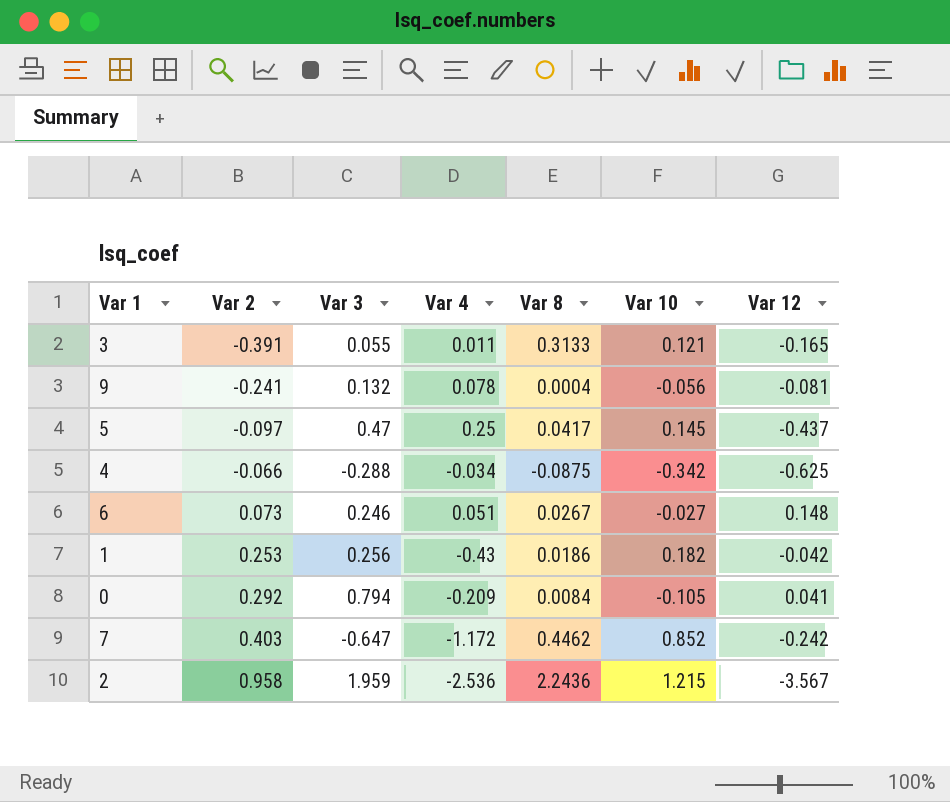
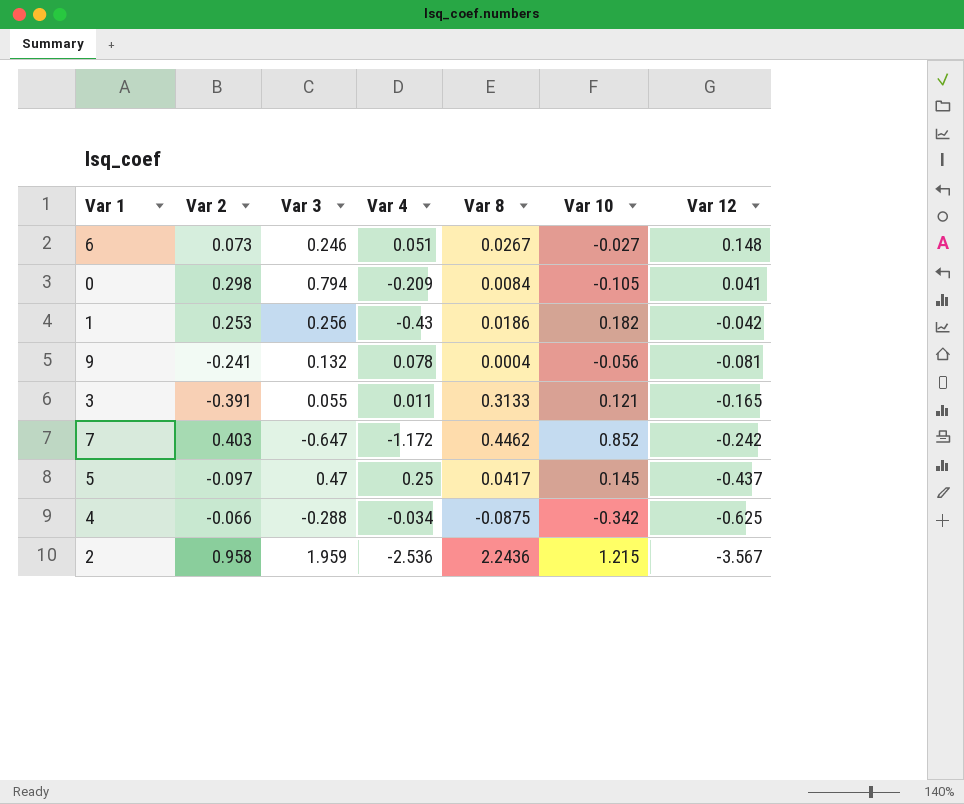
row order: Var 2 ascending -> Var 12 descending
0 | Var 2: 0.292 -> 0.298

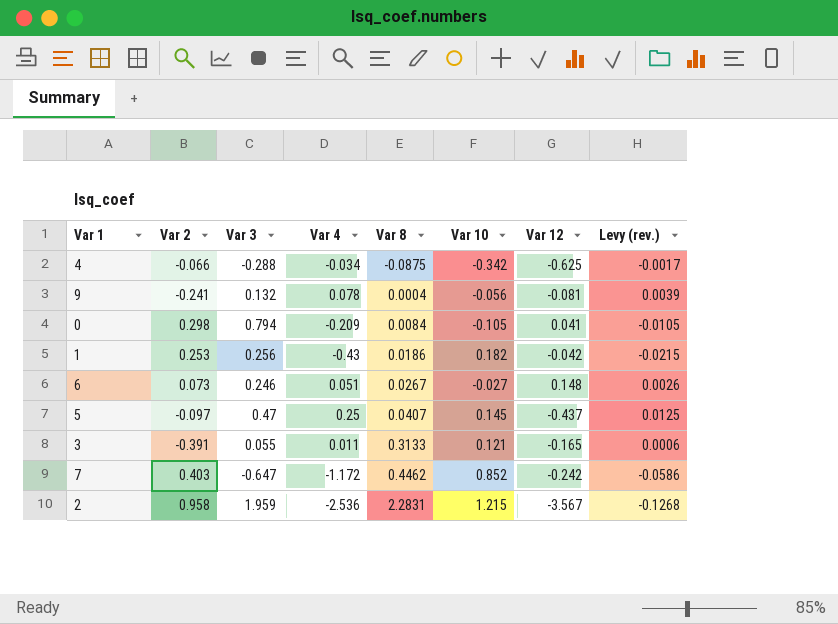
row order: Var 12 descending -> Var 8 ascending
column Levy (rev.) | formula: none -> [Var 4] * 0.05
5 | Var 8: 0.0417 -> 0.0407
2 | Var 8: 2.2436 -> 2.2831

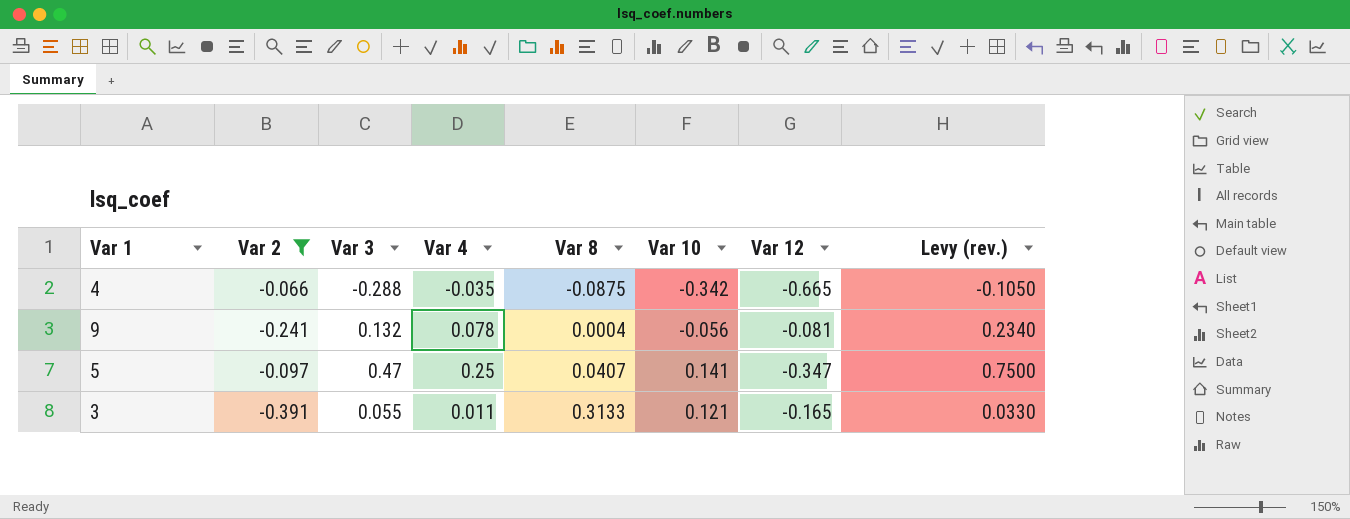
filter: none -> Var 2 <= -0.066
column Levy (rev.) | formula: [Var 4] * 0.05 -> [Var 4] * 3
4 | Var 4: -0.034 -> -0.035
4 | Var 12: -0.625 -> -0.665
5 | Var 10: 0.145 -> 0.141
5 | Var 12: -0.437 -> -0.347

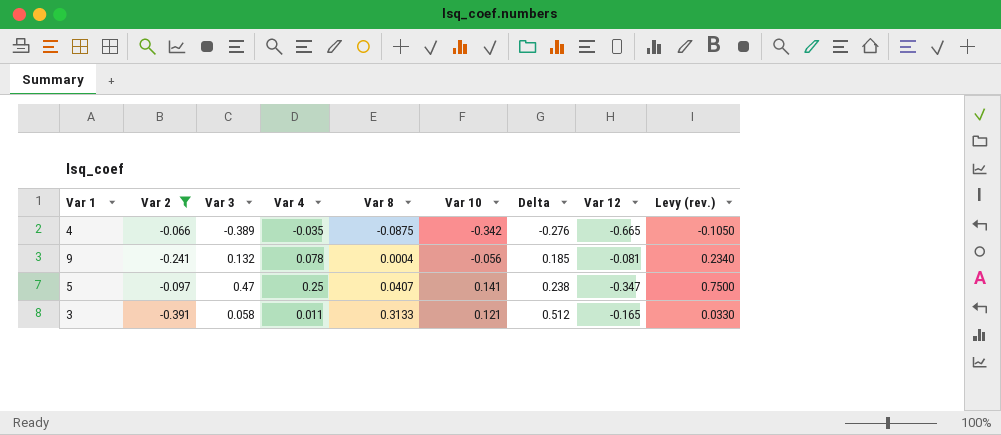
column Delta | formula: none -> [Var 10] - [Var 2]
4 | Var 3: -0.288 -> -0.389
3 | Var 3: 0.055 -> 0.058

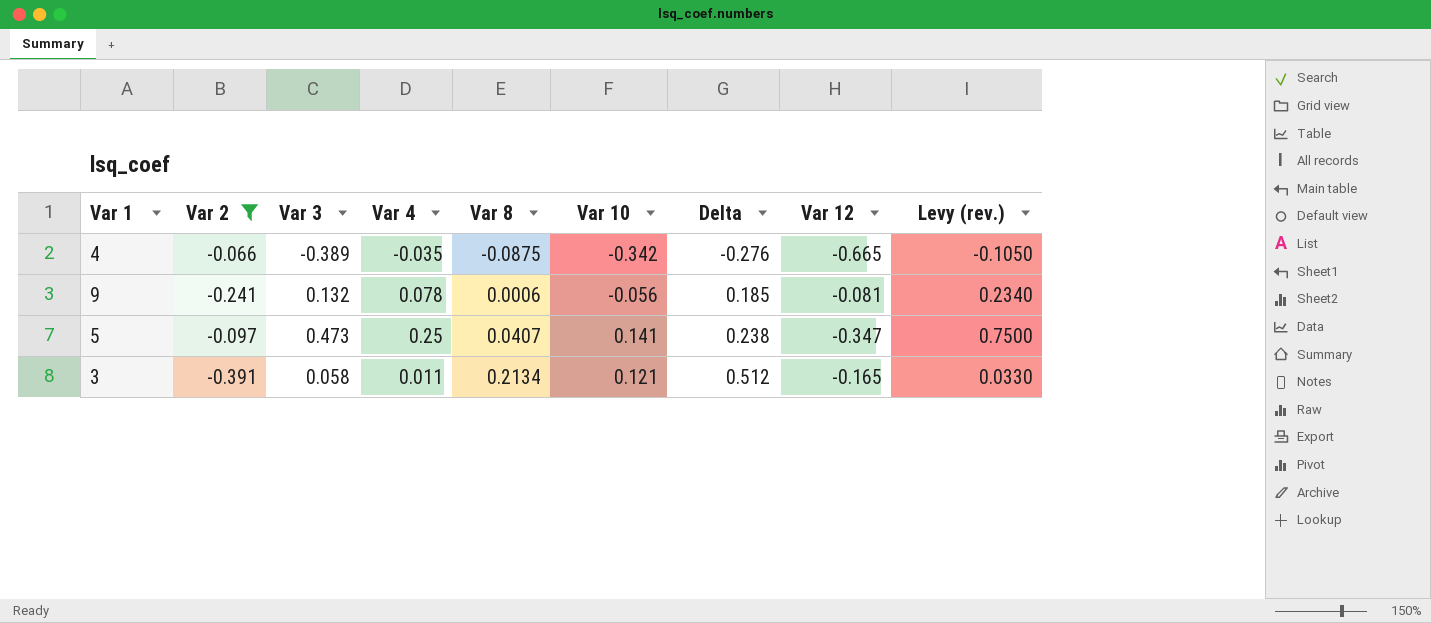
9 | Var 8: 0.0004 -> 0.0006
5 | Var 3: 0.47 -> 0.473
3 | Var 8: 0.3133 -> 0.2134

